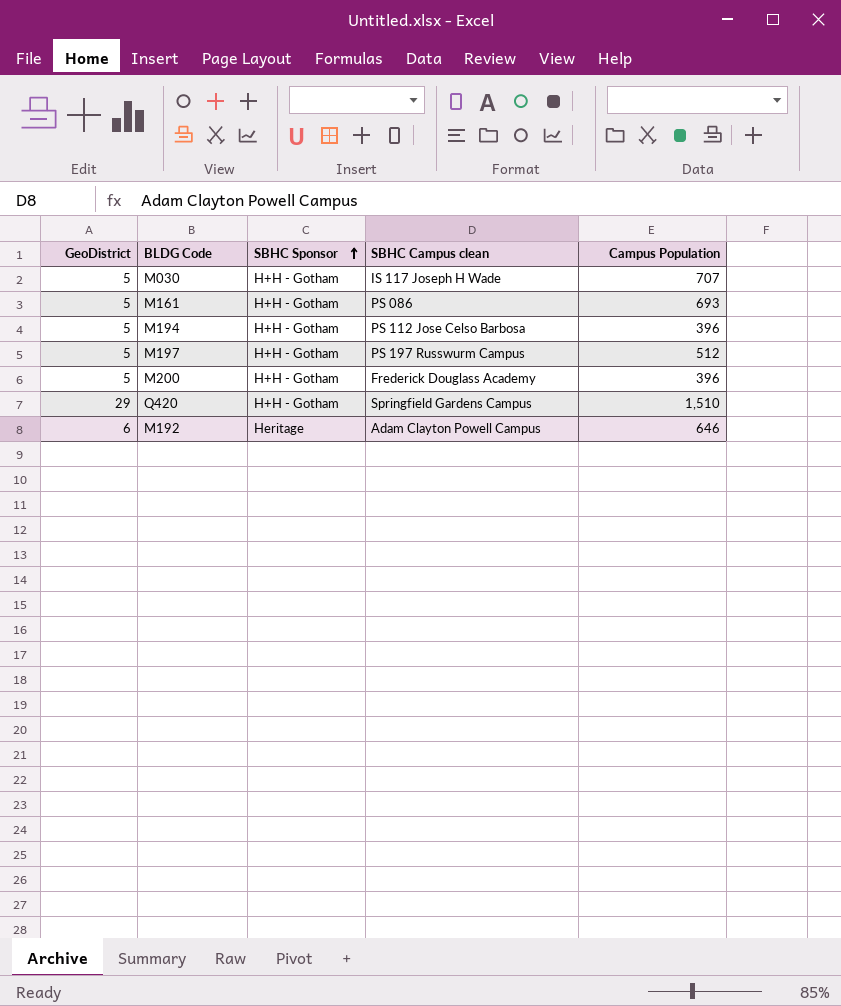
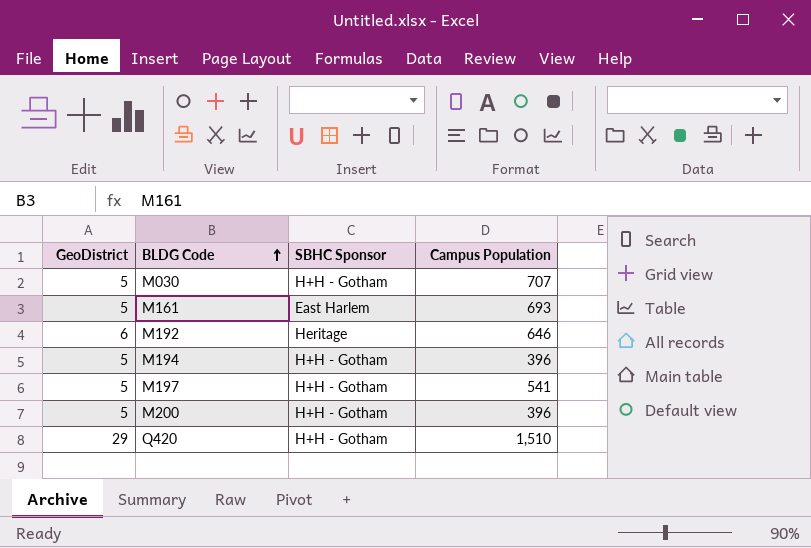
row order: SBHC Sponsor ascending -> BLDG Code ascending
column SBHC Campus clean | position: 4 -> none
M161 | SBHC Sponsor: H+H - Gotham -> East Harlem
M197 | Campus Population: 512 -> 541

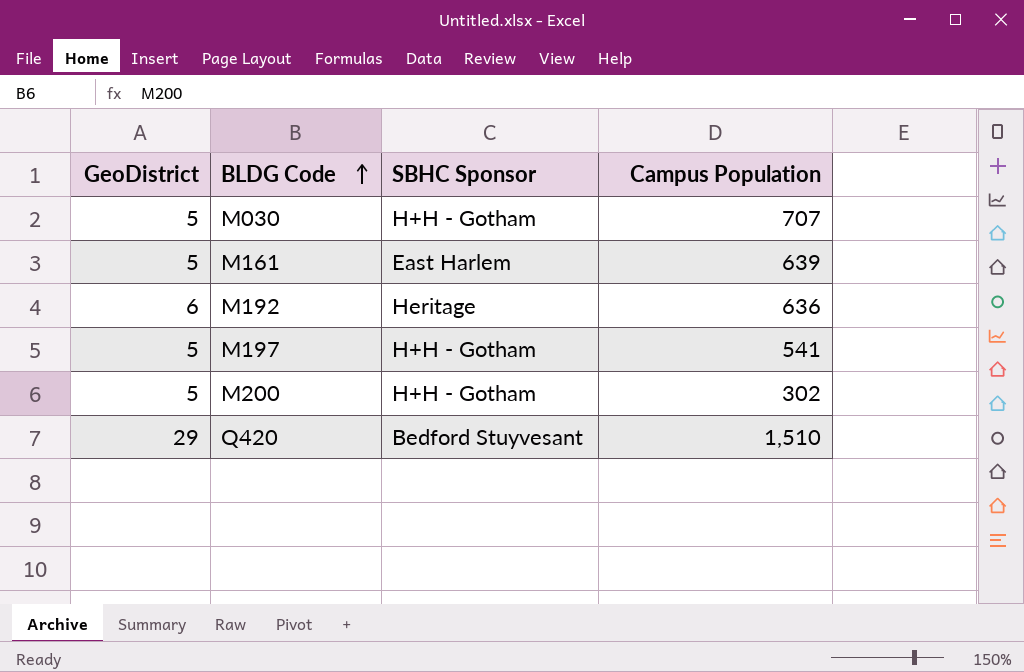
row M194: 5 | H+H - Gotham | 396 -> none
M161 | Campus Population: 693 -> 639
M192 | Campus Population: 646 -> 636
M200 | Campus Population: 396 -> 302
Q420 | SBHC Sponsor: H+H - Gotham -> Bedford Stuyvesant

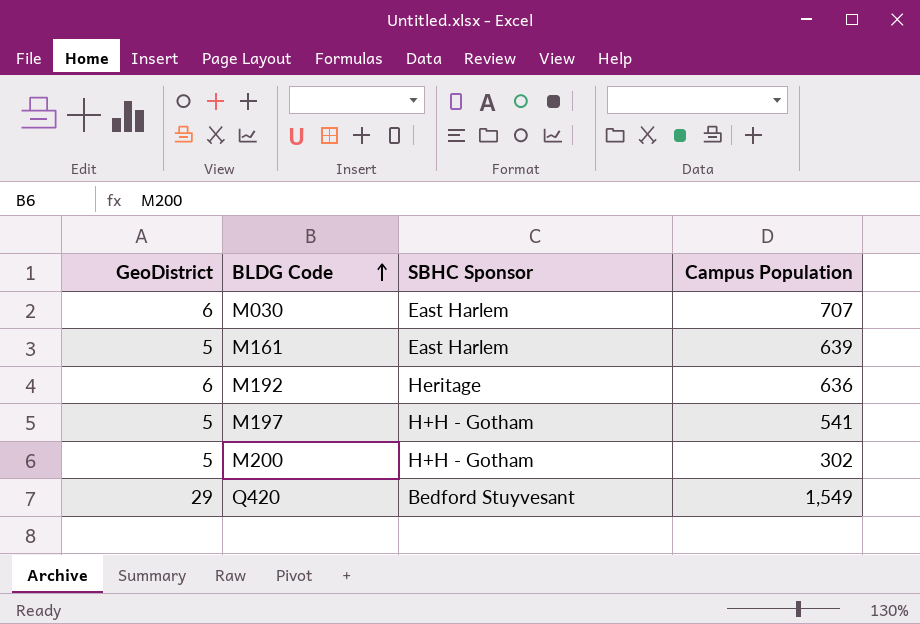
M030 | GeoDistrict: 5 -> 6
M030 | SBHC Sponsor: H+H - Gotham -> East Harlem
Q420 | Campus Population: 1,510 -> 1,549

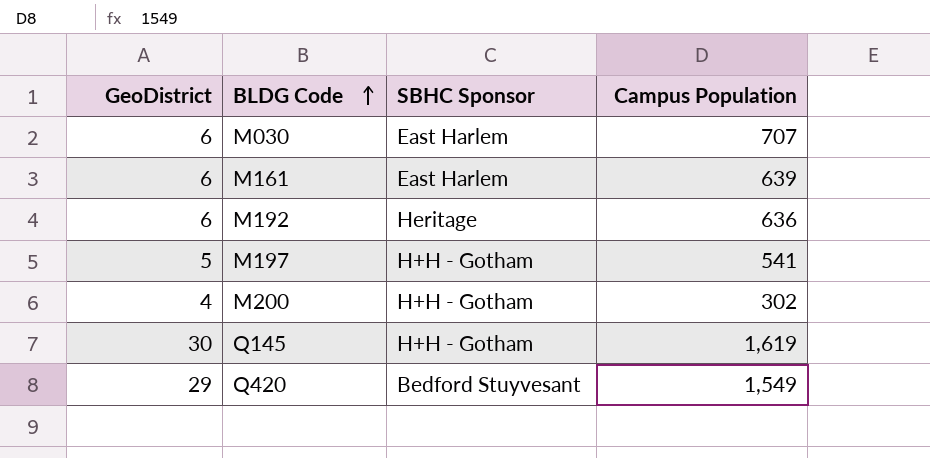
M161 | GeoDistrict: 5 -> 6
M200 | GeoDistrict: 5 -> 4
row Q145: none -> 30 | H+H - Gotham | 1,619

